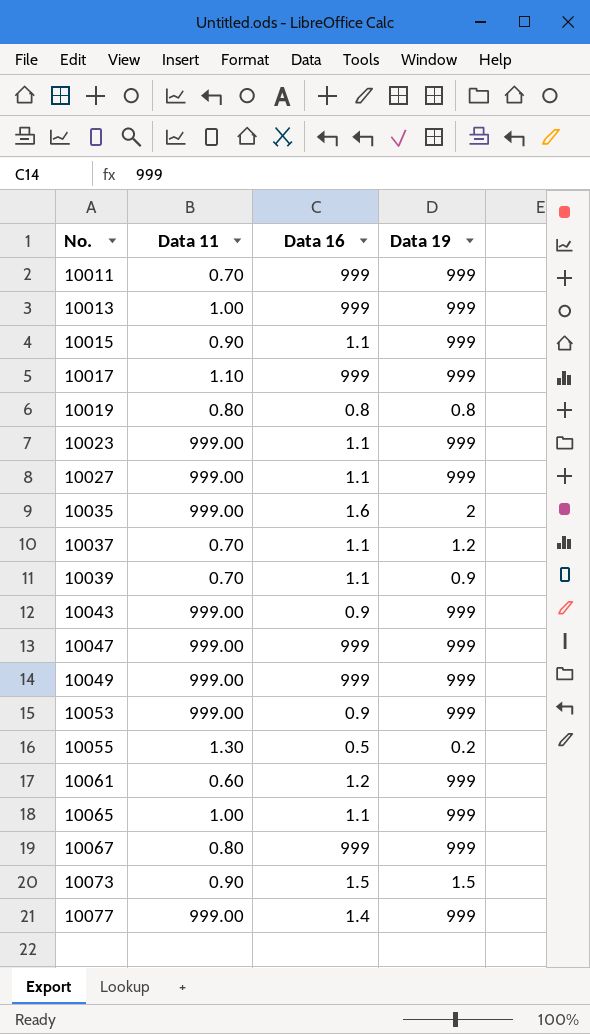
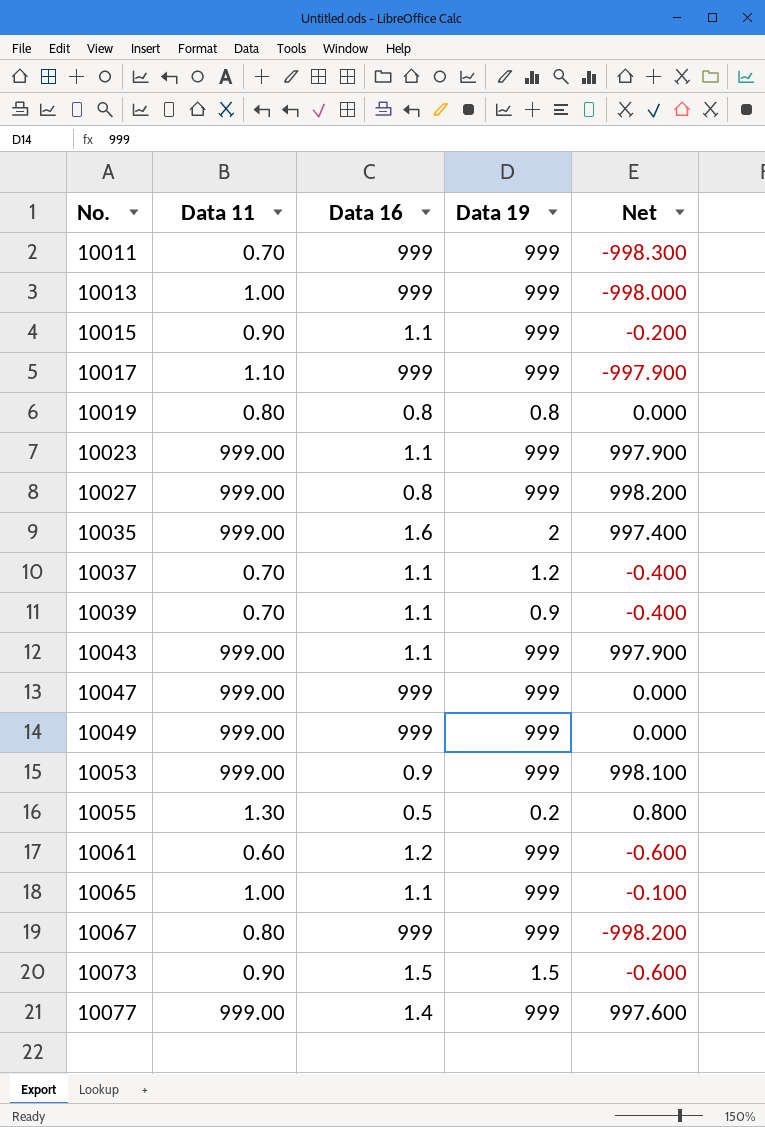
column Net | formula: none -> [Data 11] - [Data 16]
10027 | Data 16: 1.1 -> 0.8
10043 | Data 16: 0.9 -> 1.1

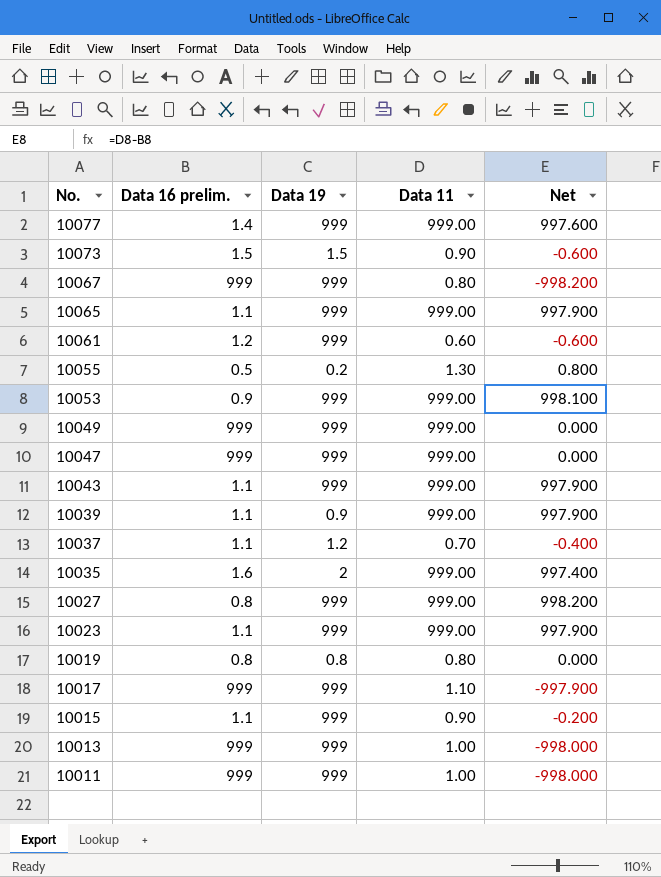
row order: No. ascending -> No. descending
column name: Data 16 -> Data 16 prelim.
column Data 11 | position: 2 -> 4
10065 | Data 11: 1.00 -> 999.00
10065 | Net: -0.100 -> 997.900
10039 | Data 11: 0.70 -> 999.00
10039 | Net: -0.400 -> 997.900
10011 | Data 11: 0.70 -> 1.00
10011 | Net: -998.300 -> -998.000

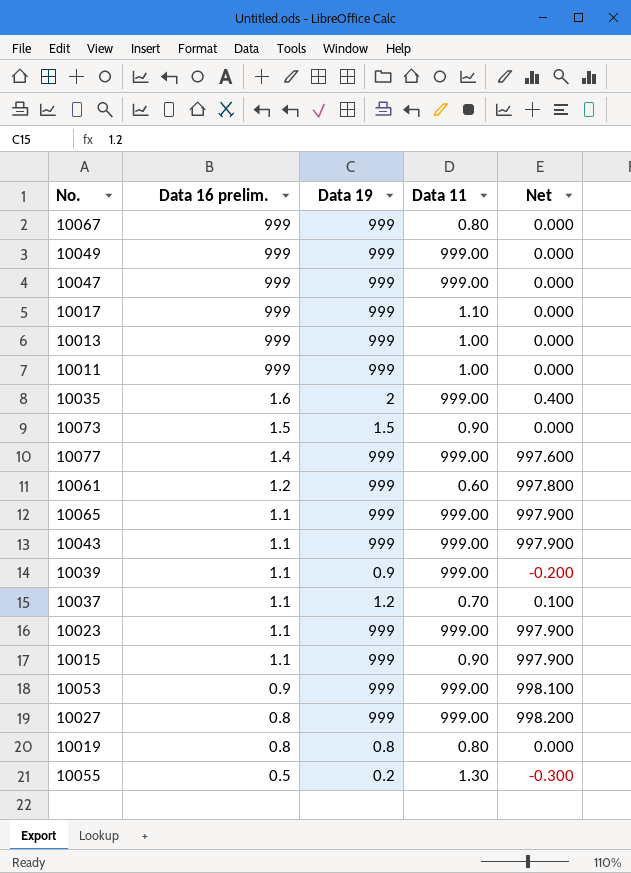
row order: No. descending -> Data 16 prelim. descending
column Net | formula: [Data 11] - [Data 16 prelim.] -> [Data 19] - [Data 16 prelim.]

